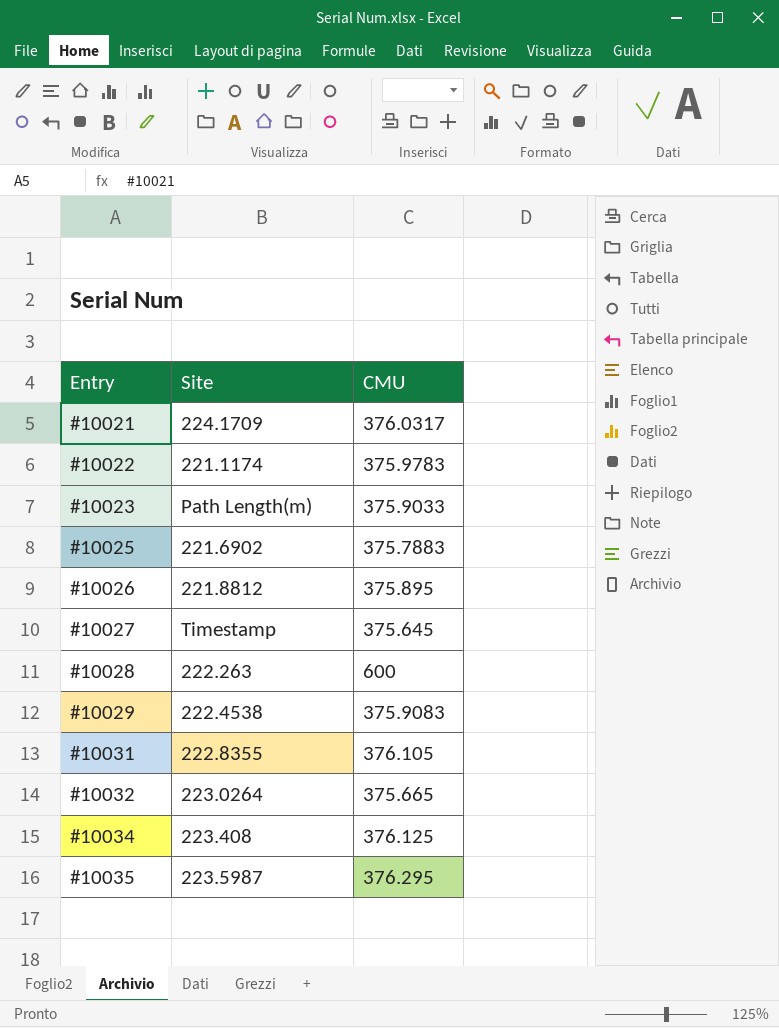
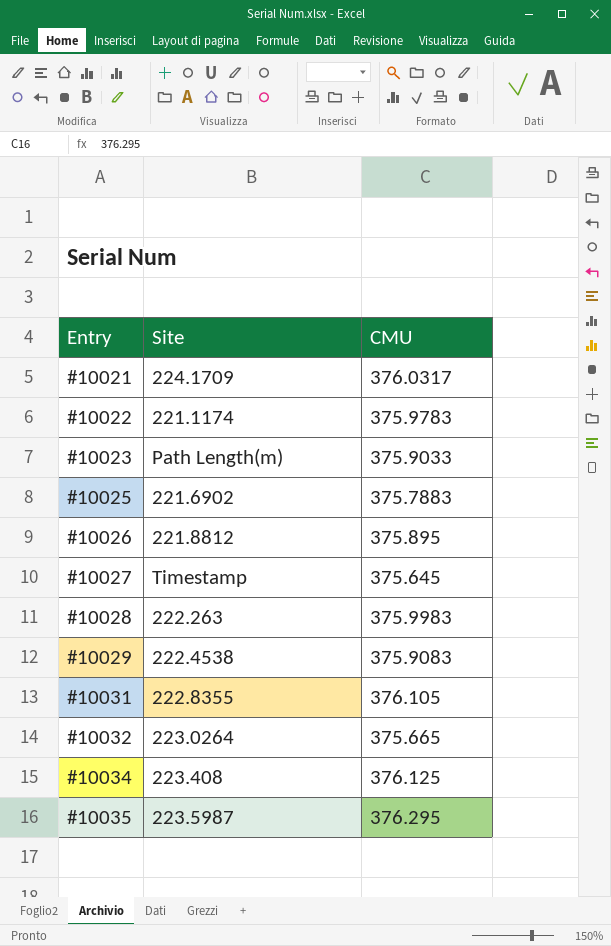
#10028 | CMU: 600 -> 375.9983

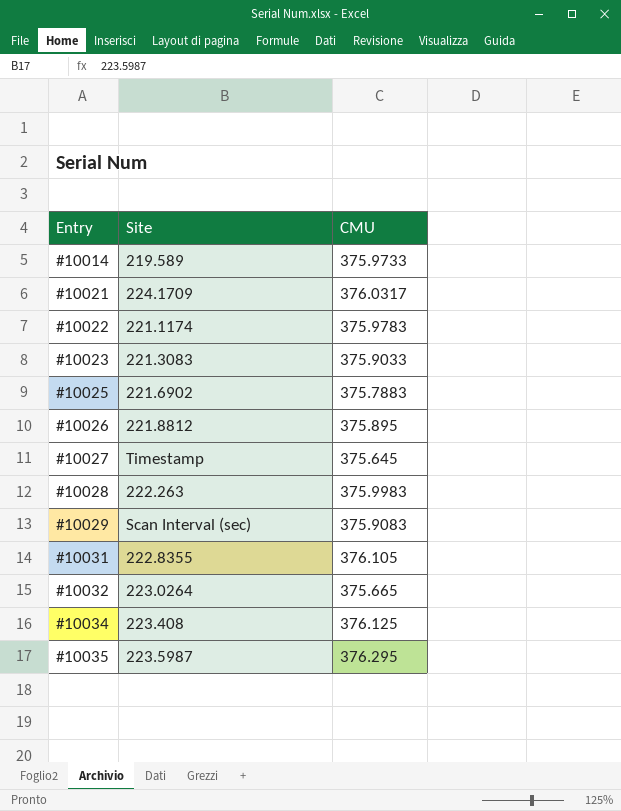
row #10014: none -> 219.589 | 375.9733
#10023 | Site: Path Length(m) -> 221.3083
#10029 | Site: 222.4538 -> Scan Interval (sec)

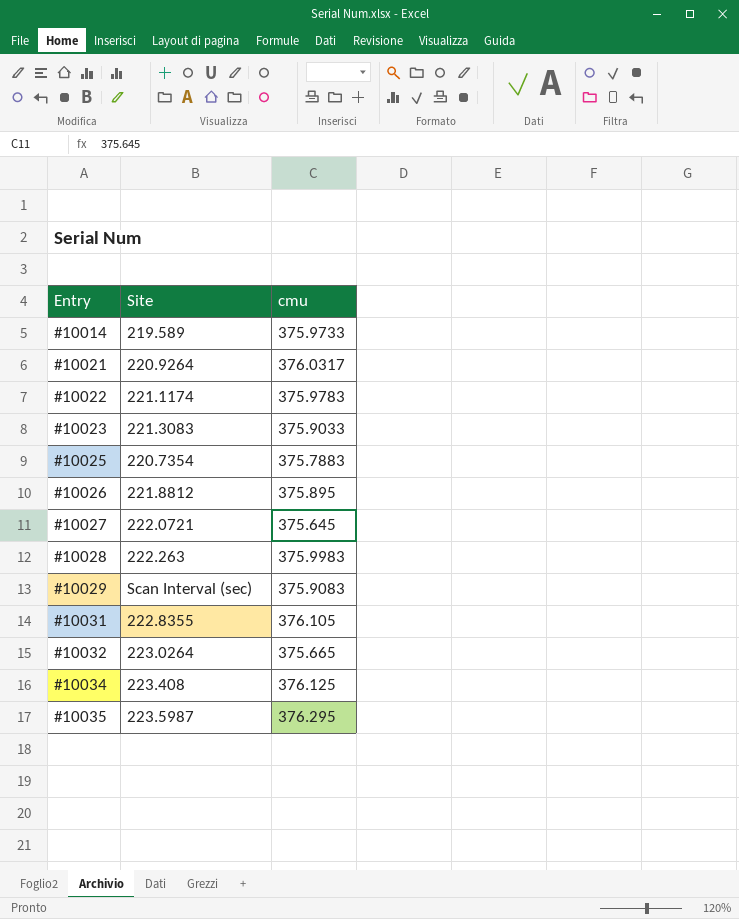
column name: CMU -> cmu
#10021 | Site: 224.1709 -> 220.9264
#10025 | Site: 221.6902 -> 220.7354
#10027 | Site: Timestamp -> 222.0721

